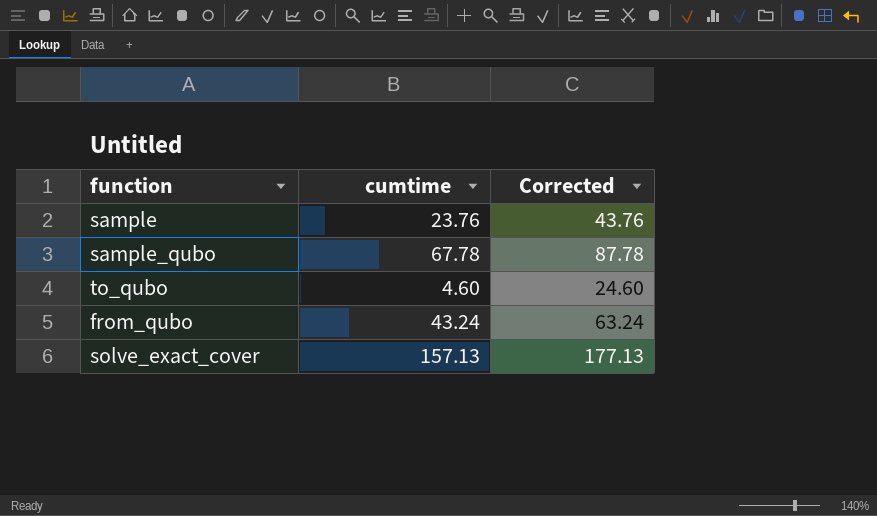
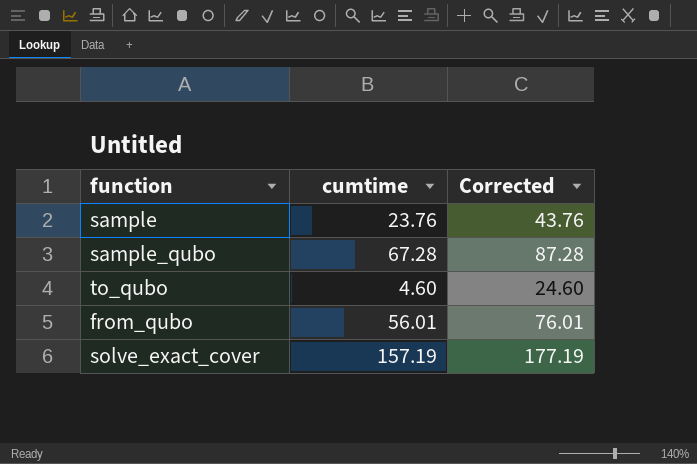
sample_qubo | cumtime: 67.78 -> 67.28
sample_qubo | Corrected: 87.78 -> 87.28
from_qubo | cumtime: 43.24 -> 56.01
from_qubo | Corrected: 63.24 -> 76.01
solve_exact_cover | cumtime: 157.13 -> 157.19
solve_exact_cover | Corrected: 177.13 -> 177.19

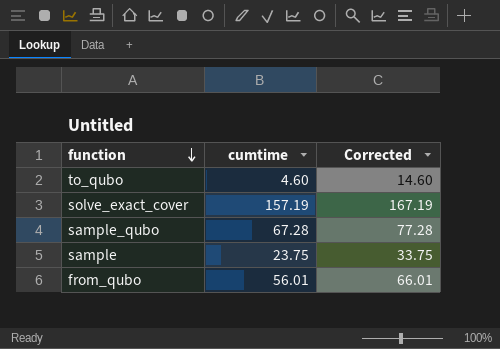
row order: none -> function descending
column Corrected | formula: [cumtime] + 20 -> [cumtime] + 10
sample | cumtime: 23.76 -> 23.75

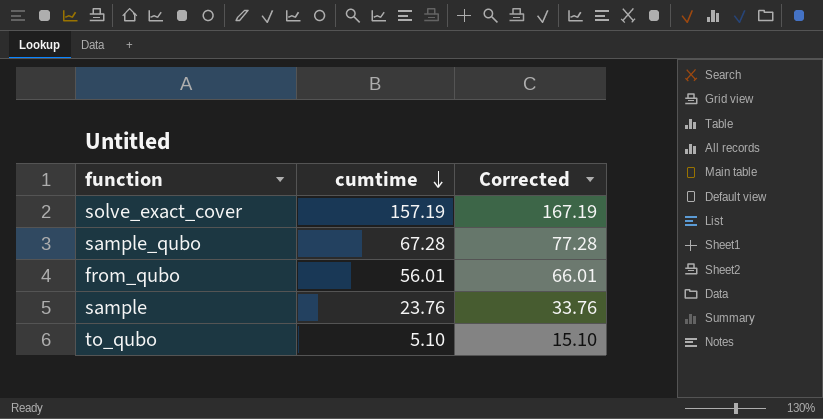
row order: function descending -> cumtime descending
sample | cumtime: 23.75 -> 23.76
sample | Corrected: 33.75 -> 33.76
to_qubo | cumtime: 4.60 -> 5.10
to_qubo | Corrected: 14.60 -> 15.10

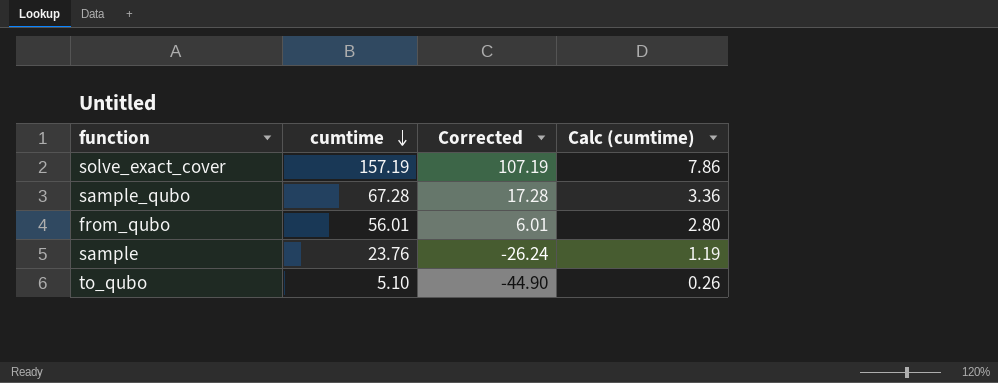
column Corrected | formula: [cumtime] + 10 -> [cumtime] - 50
column Calc (cumtime) | formula: none -> [cumtime] * 0.05

